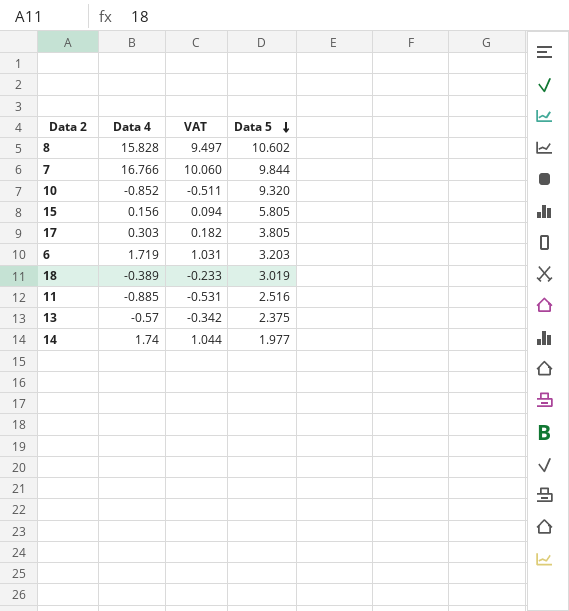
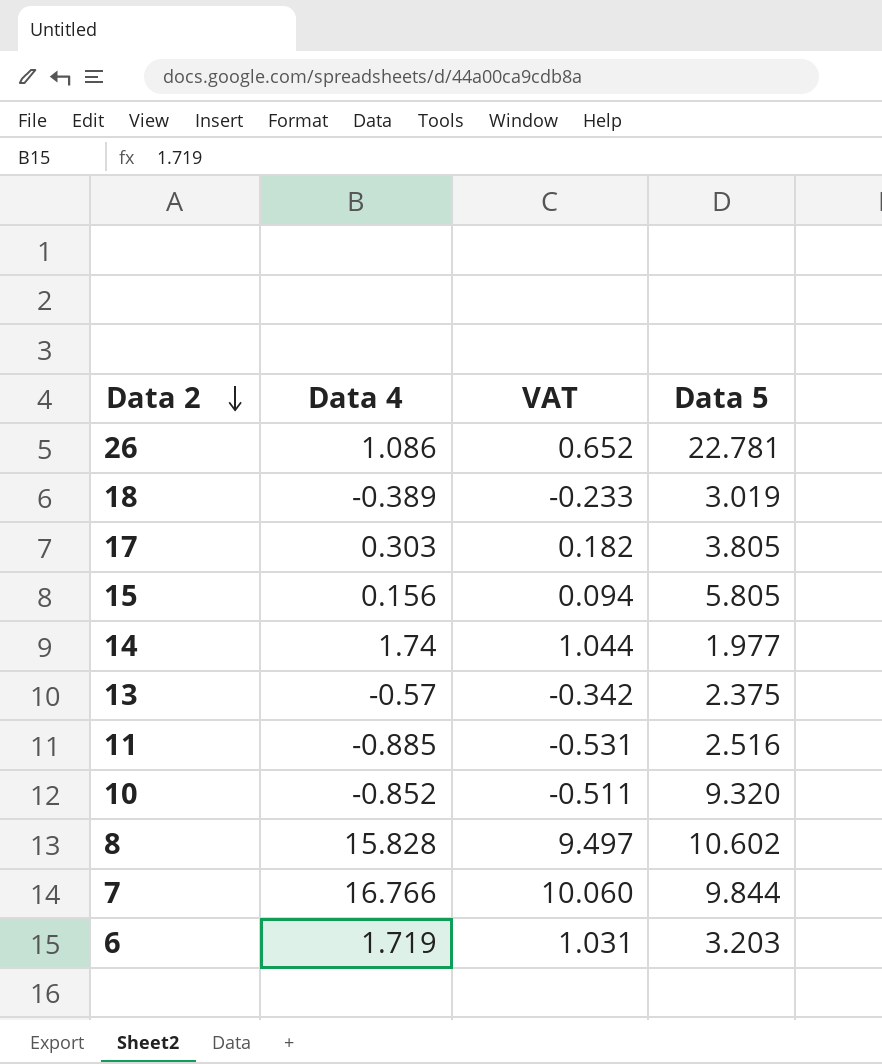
row order: Data 5 descending -> Data 2 descending
row 26: none -> 1.086 | 0.652 | 22.781

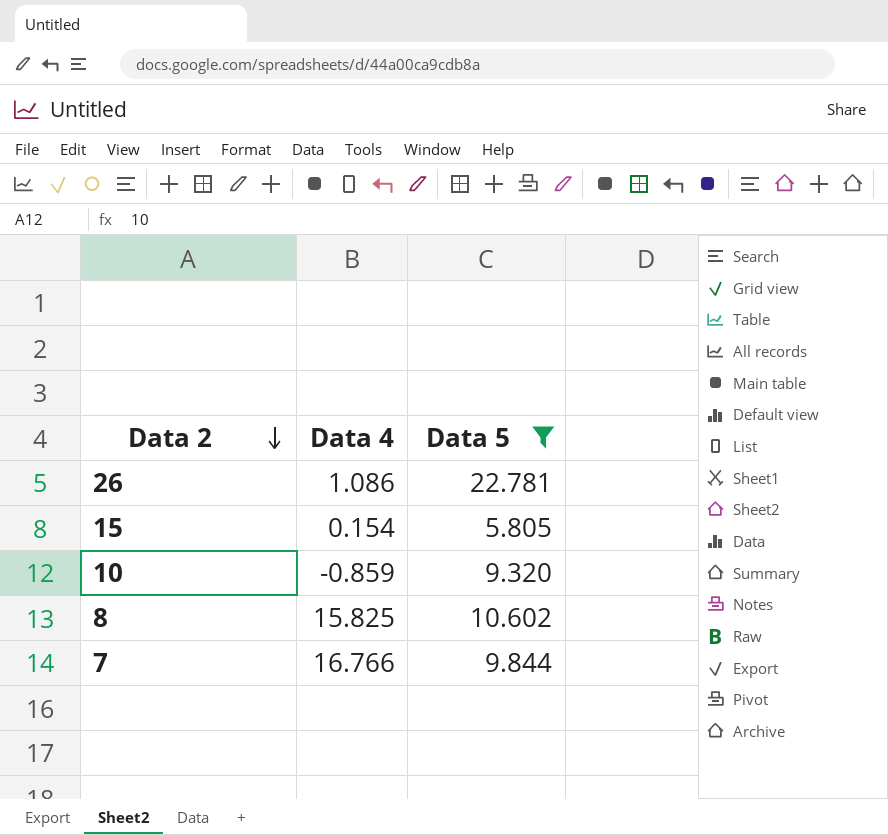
filter: none -> Data 5 >= 5.805
column VAT | formula: [Data 4] * 0.6 -> none
15 | Data 4: 0.156 -> 0.154
10 | Data 4: -0.852 -> -0.859
8 | Data 4: 15.828 -> 15.825

